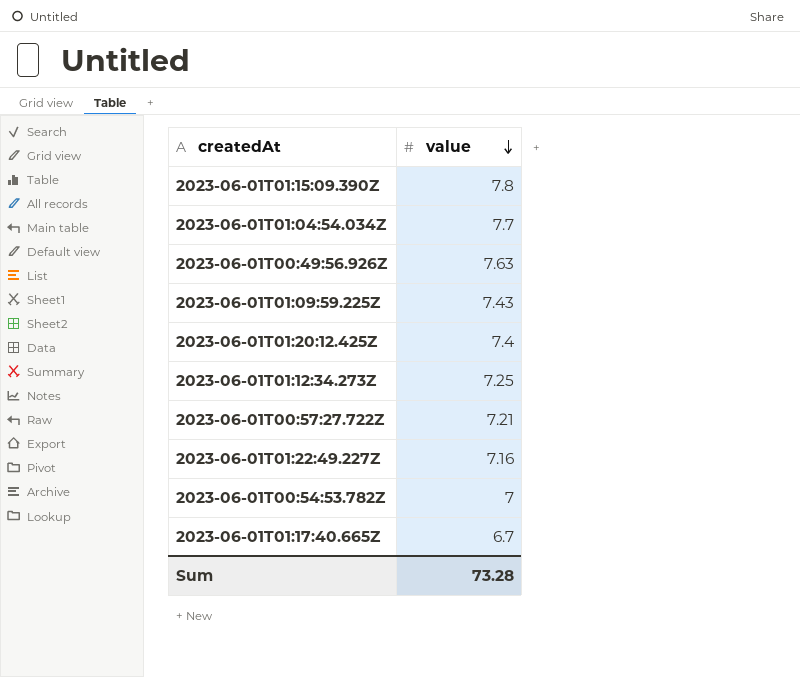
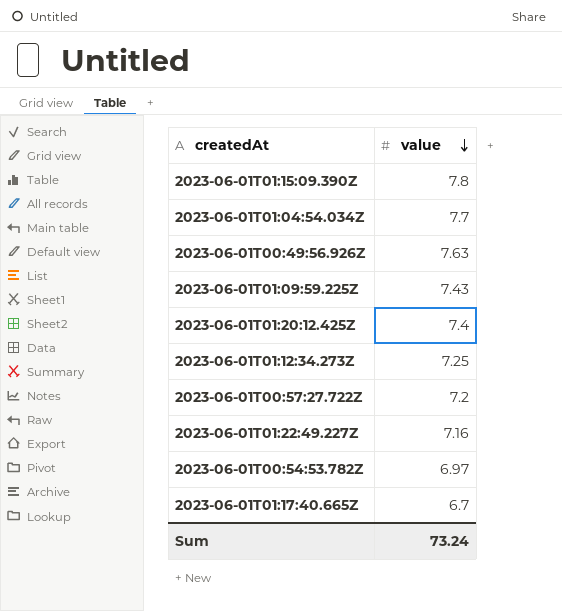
2023-06-01T00:57:27.722Z | value: 7.21 -> 7.2
2023-06-01T00:54:53.782Z | value: 7 -> 6.97
Sum | value: 73.28 -> 73.24

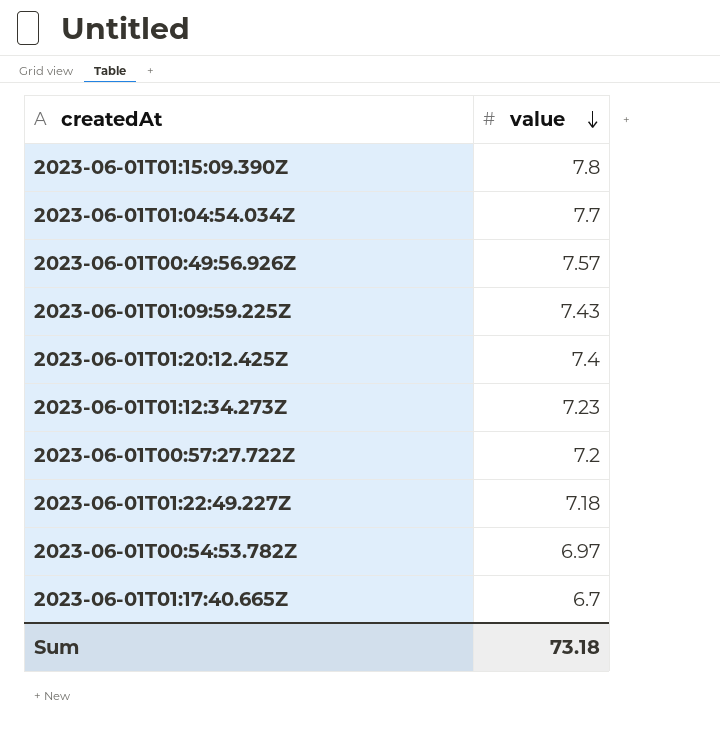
2023-06-01T00:49:56.926Z | value: 7.63 -> 7.57
2023-06-01T01:12:34.273Z | value: 7.25 -> 7.23
2023-06-01T01:22:49.227Z | value: 7.16 -> 7.18
Sum | value: 73.24 -> 73.18

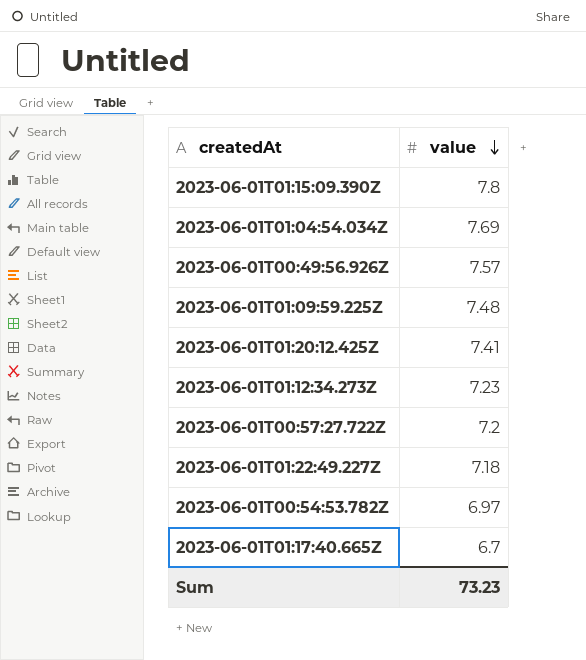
2023-06-01T01:04:54.034Z | value: 7.7 -> 7.69
2023-06-01T01:09:59.225Z | value: 7.43 -> 7.48
2023-06-01T01:20:12.425Z | value: 7.4 -> 7.41
Sum | value: 73.18 -> 73.23

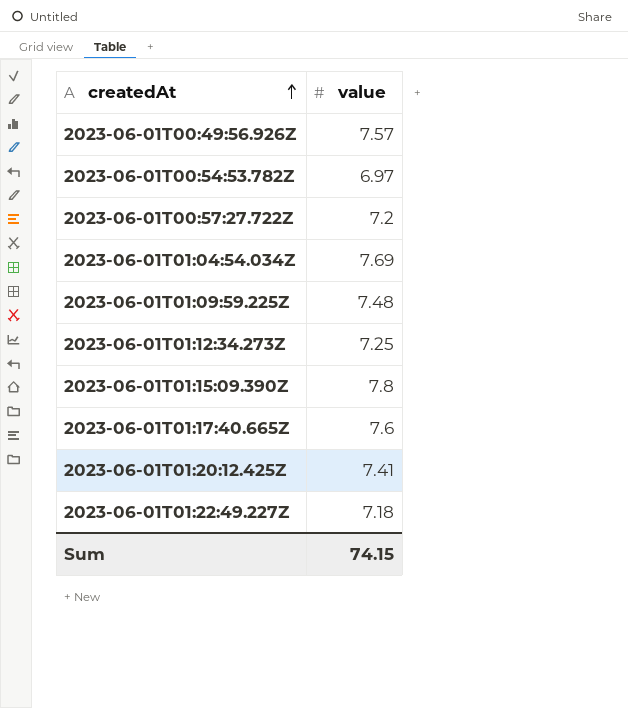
row order: value descending -> createdAt ascending
2023-06-01T01:12:34.273Z | value: 7.23 -> 7.25
2023-06-01T01:17:40.665Z | value: 6.7 -> 7.6
Sum | value: 73.23 -> 74.15

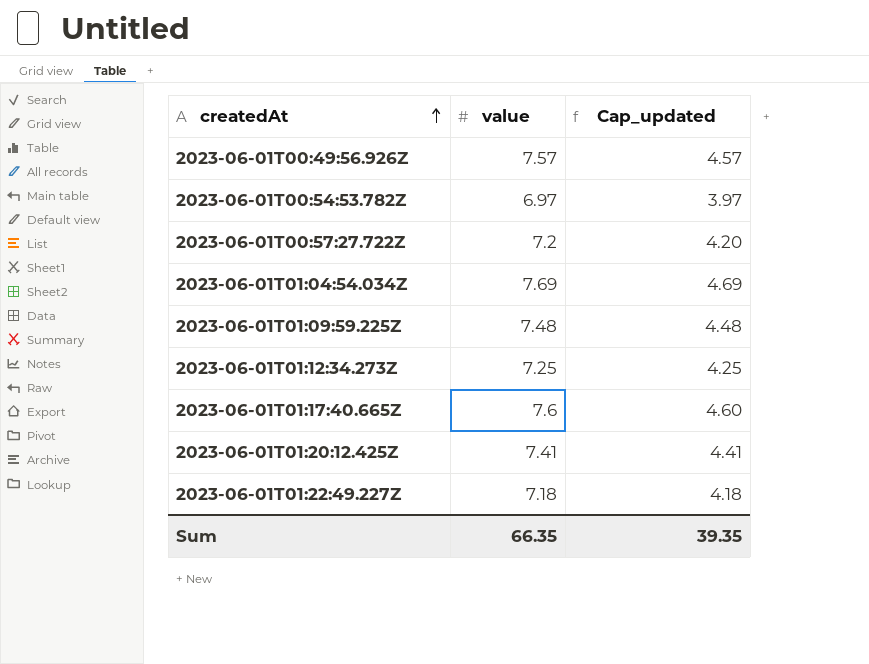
column Cap_updated | formula: none -> [value] - 3
row 2023-06-01T01:15:09.390Z: 7.8 -> none
Sum | value: 74.15 -> 66.35

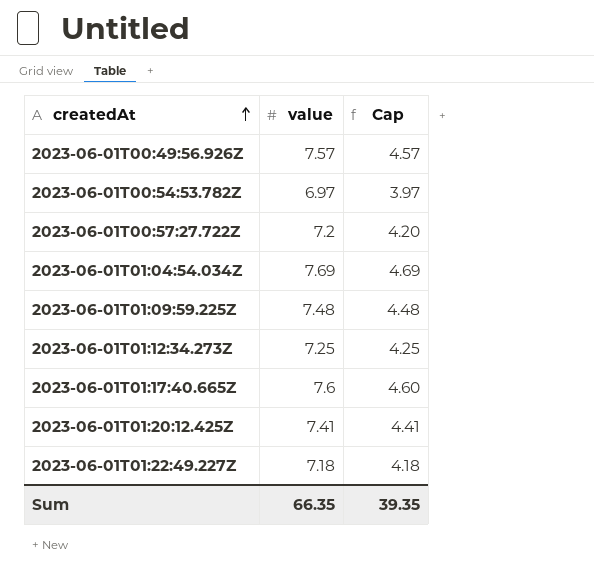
column name: Cap_updated -> Cap

